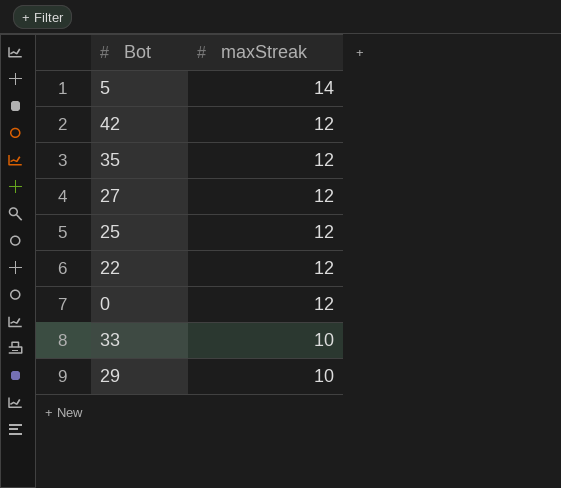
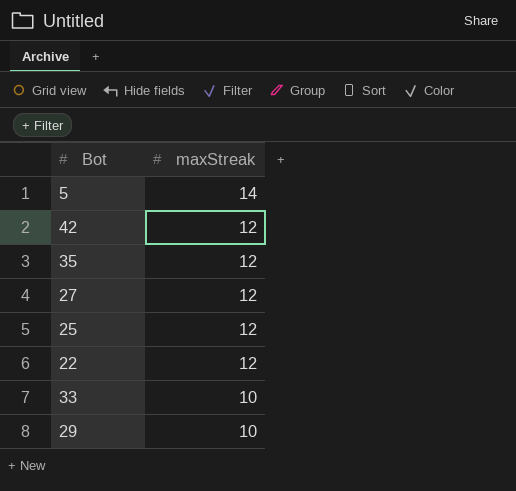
row 0: 12 -> none

